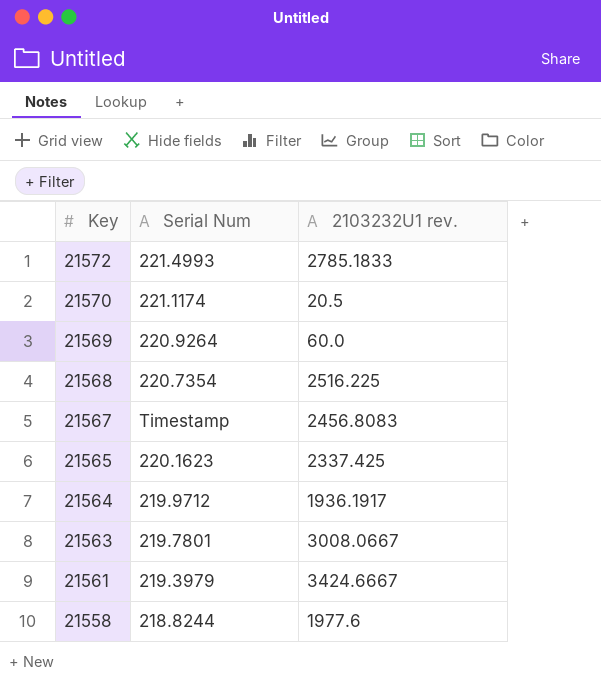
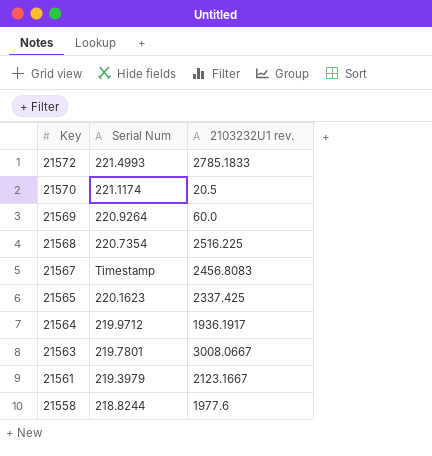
21561 | 2103232U1 rev.: 3424.6667 -> 2123.1667

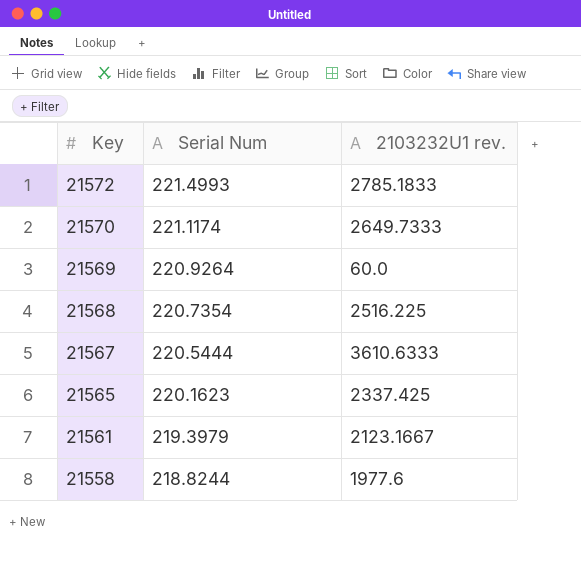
row 21564: 219.9712 | 1936.1917 -> none
row 21563: 219.7801 | 3008.0667 -> none
21570 | 2103232U1 rev.: 20.5 -> 2649.7333
21567 | Serial Num: Timestamp -> 220.5444
21567 | 2103232U1 rev.: 2456.8083 -> 3610.6333

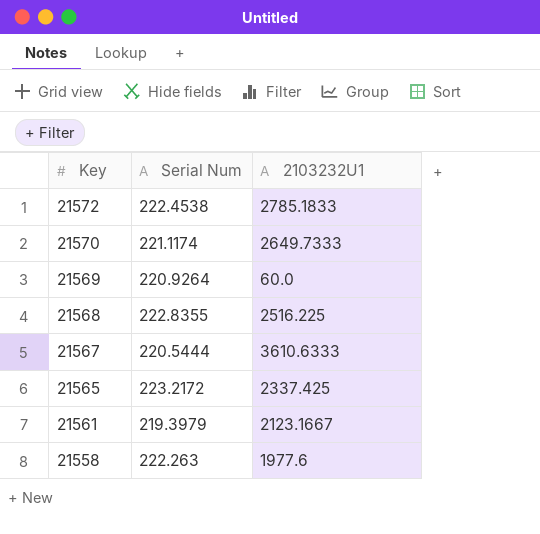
column name: 2103232U1 rev. -> 2103232U1
21572 | Serial Num: 221.4993 -> 222.4538
21568 | Serial Num: 220.7354 -> 222.8355
21565 | Serial Num: 220.1623 -> 223.2172
21558 | Serial Num: 218.8244 -> 222.263

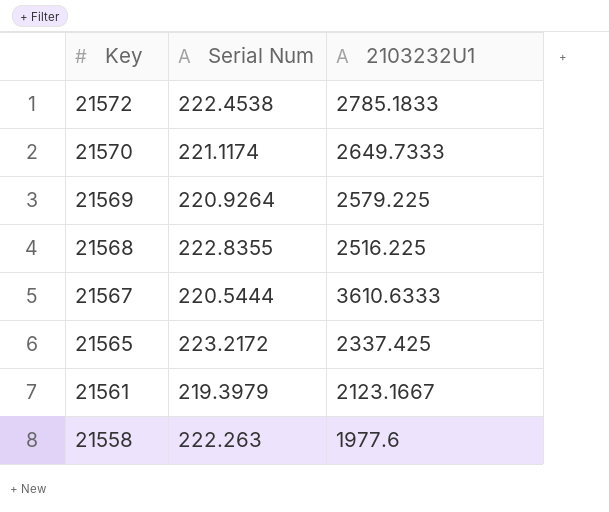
21569 | 2103232U1: 60.0 -> 2579.225

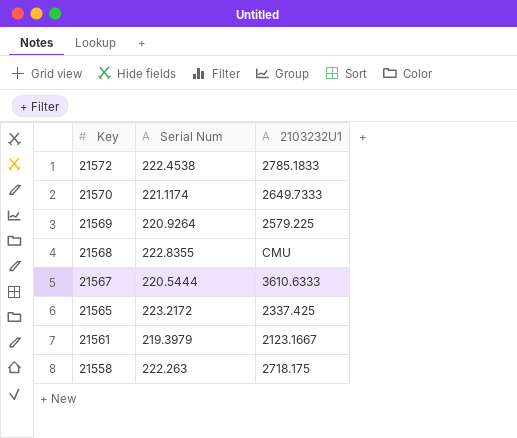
21568 | 2103232U1: 2516.225 -> CMU
21558 | 2103232U1: 1977.6 -> 2718.175

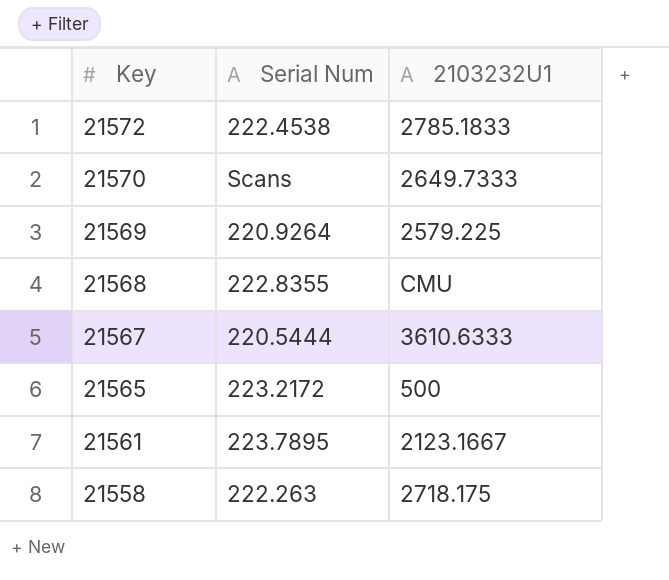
21570 | Serial Num: 221.1174 -> Scans
21565 | 2103232U1: 2337.425 -> 500
21561 | Serial Num: 219.3979 -> 223.7895

